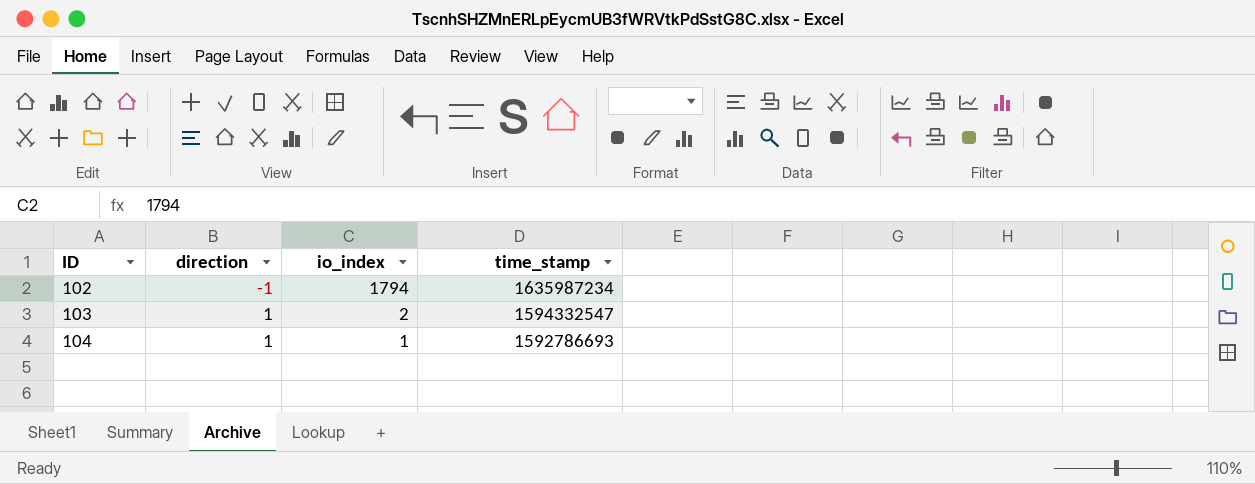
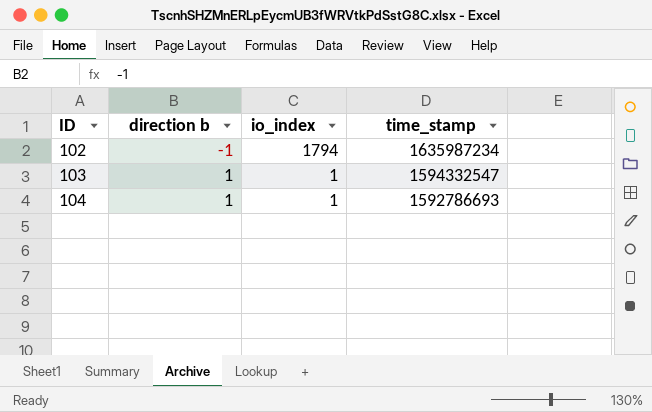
column name: direction -> direction b
103 | io_index: 2 -> 1

